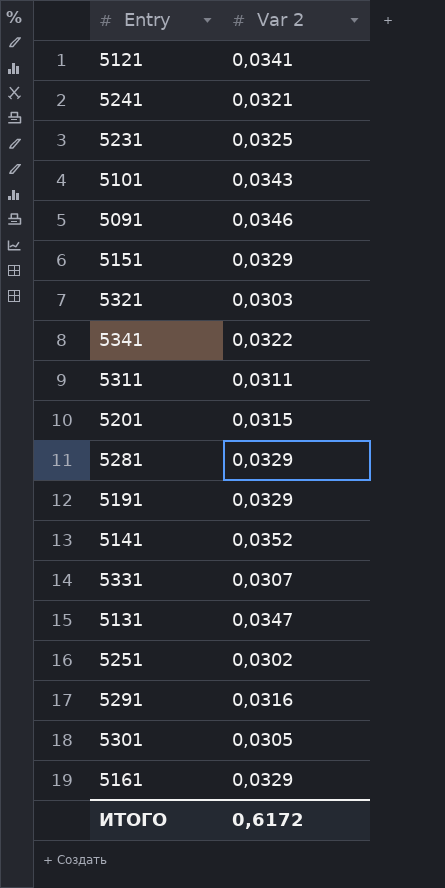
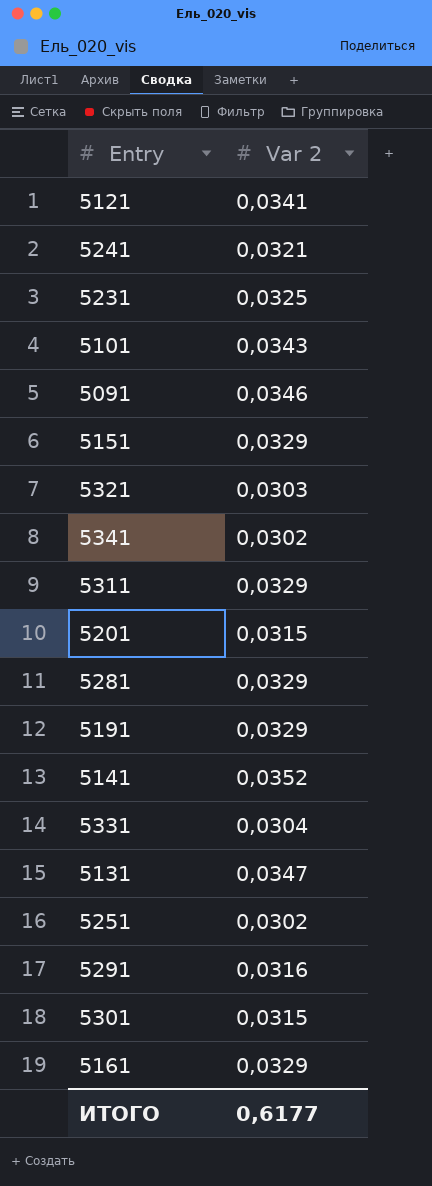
5341 | Var 2: 0,0322 -> 0,0302
5311 | Var 2: 0,0311 -> 0,0329
5331 | Var 2: 0,0307 -> 0,0304
5301 | Var 2: 0,0305 -> 0,0315
ИТОГО | Var 2: 0,6172 -> 0,6177

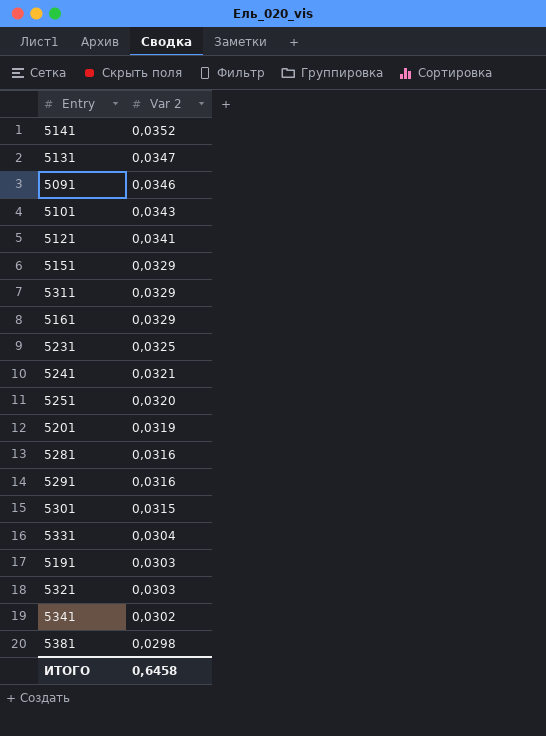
row order: none -> Var 2 descending
5251 | Var 2: 0,0302 -> 0,0320
5201 | Var 2: 0,0315 -> 0,0319
5281 | Var 2: 0,0329 -> 0,0316
5191 | Var 2: 0,0329 -> 0,0303
row 5381: none -> 0,0298
ИТОГО | Var 2: 0,6177 -> 0,6458

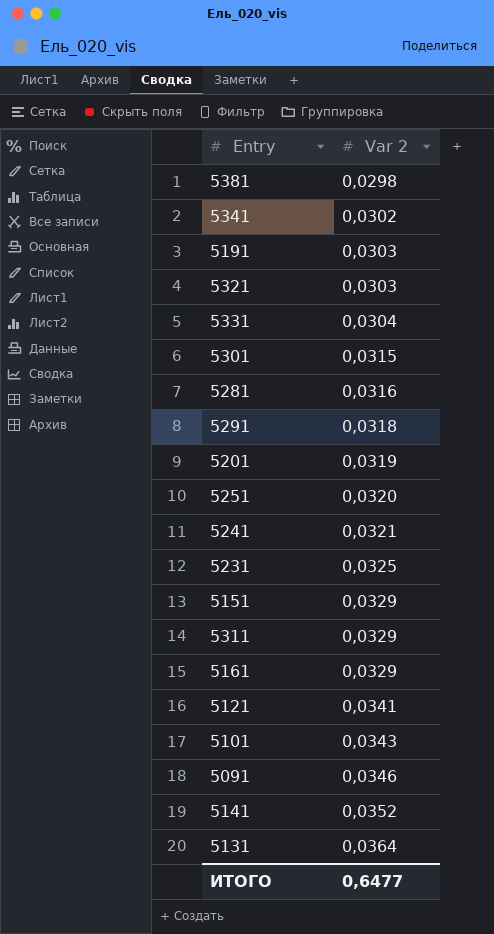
row order: Var 2 descending -> Var 2 ascending
5291 | Var 2: 0,0316 -> 0,0318
5131 | Var 2: 0,0347 -> 0,0364
ИТОГО | Var 2: 0,6458 -> 0,6477

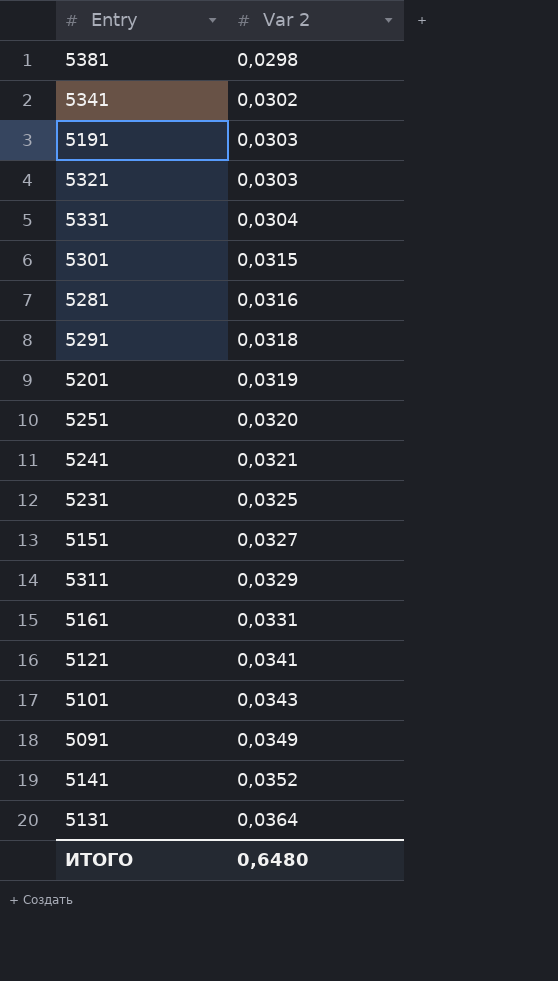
5151 | Var 2: 0,0329 -> 0,0327
5161 | Var 2: 0,0329 -> 0,0331
5091 | Var 2: 0,0346 -> 0,0349
ИТОГО | Var 2: 0,6477 -> 0,6480

